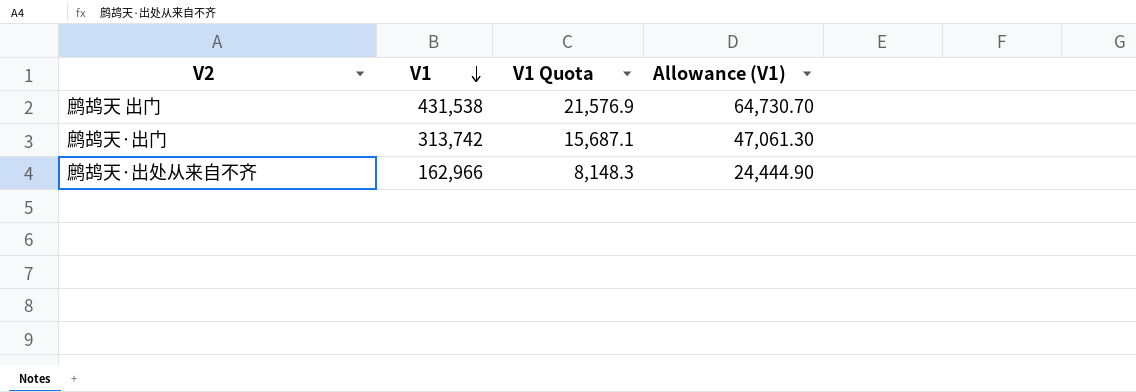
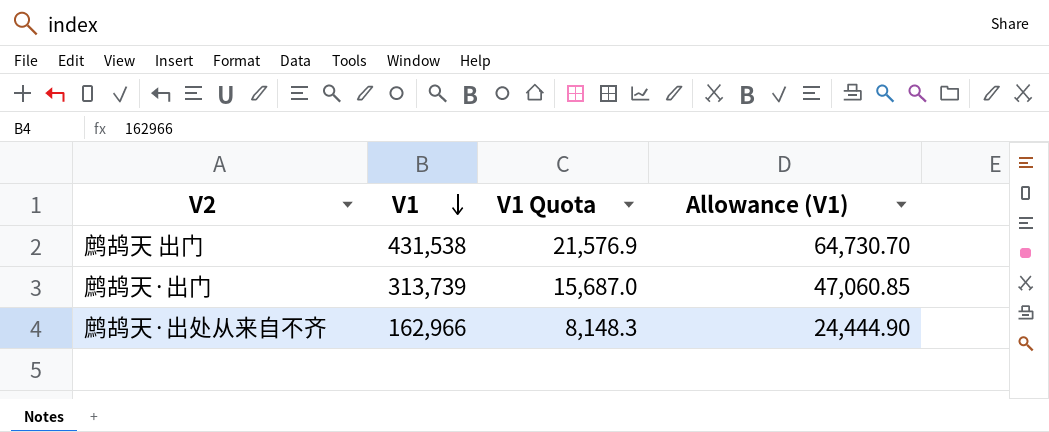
鹧鸪天·出门 | V1: 313,742 -> 313,739
鹧鸪天·出门 | V1 Quota: 15,687.1 -> 15,687.0
鹧鸪天·出门 | Allowance (V1): 47,061.30 -> 47,060.85

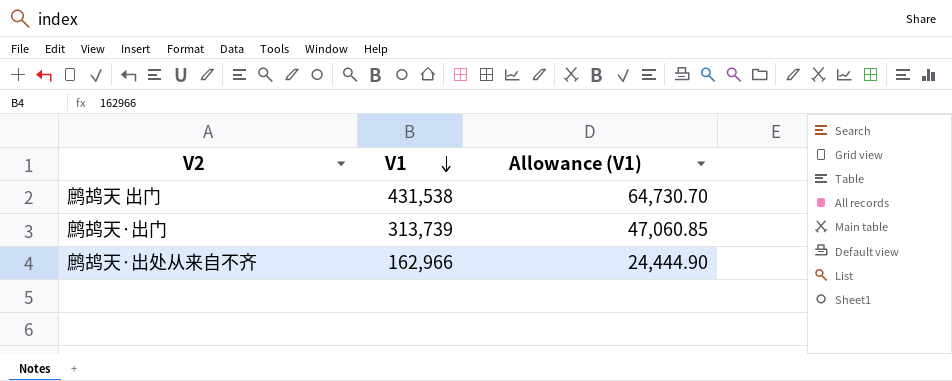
column V1 Quota | formula: [V1] * 0.05 -> none

